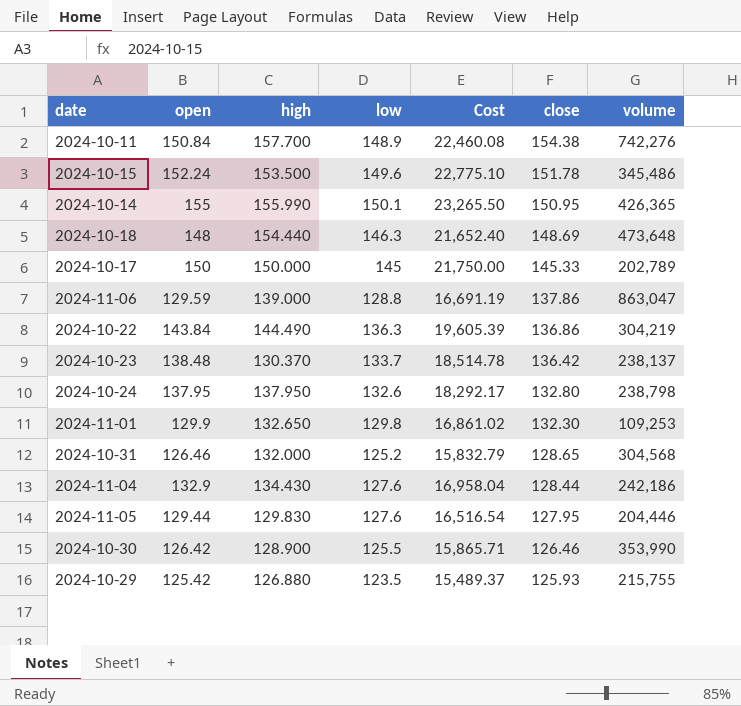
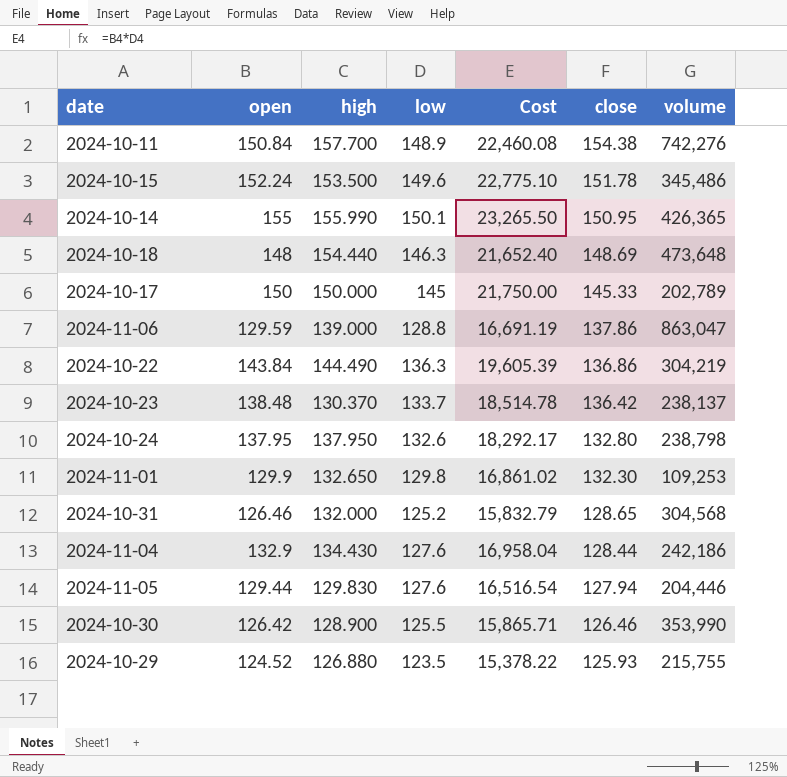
2024-11-05 | close: 127.95 -> 127.94
2024-10-29 | open: 125.42 -> 124.52
2024-10-29 | Cost: 15,489.37 -> 15,378.22

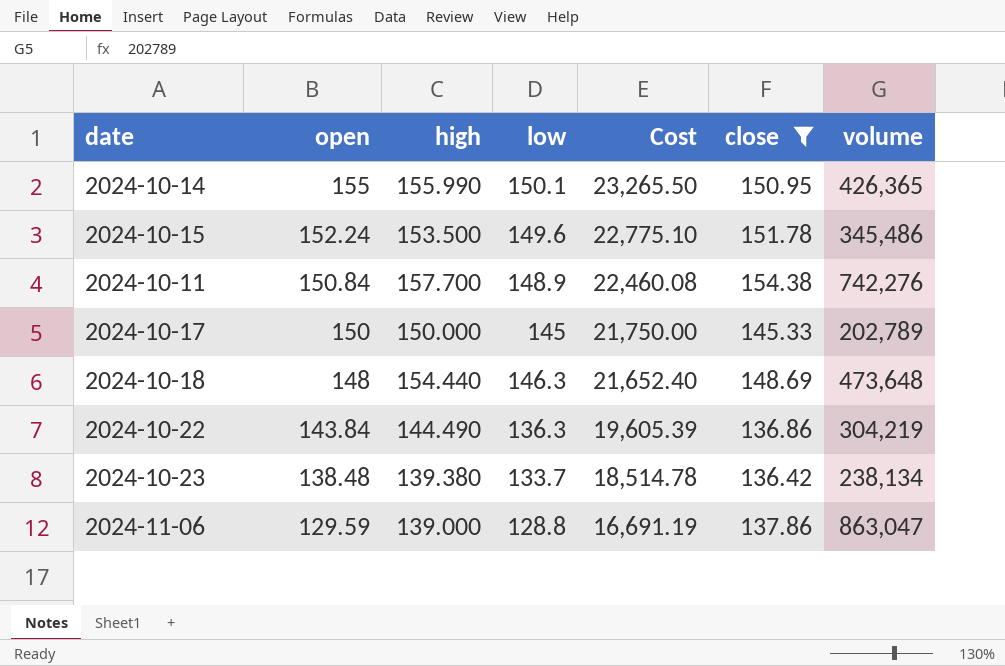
filter: none -> close >= 136.42
row order: close descending -> open descending
2024-10-23 | high: 130.370 -> 139.380
2024-10-23 | volume: 238,137 -> 238,134

